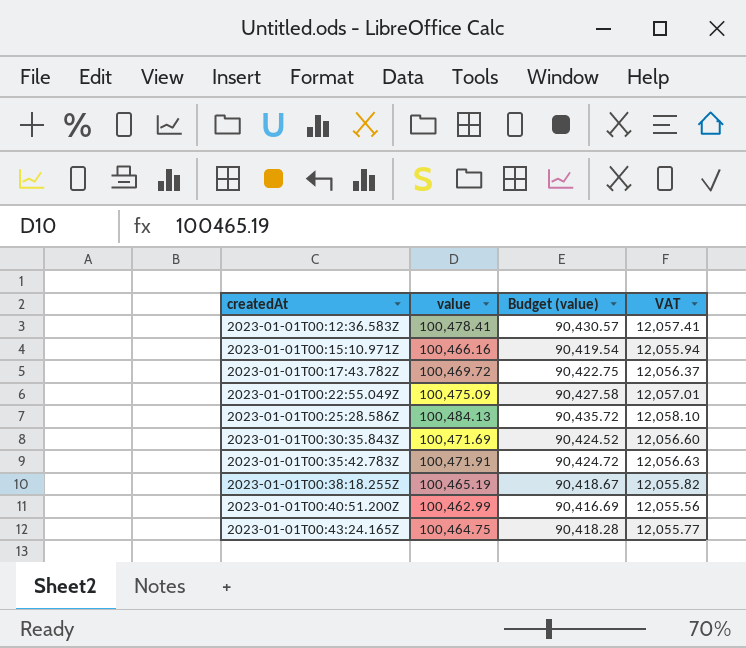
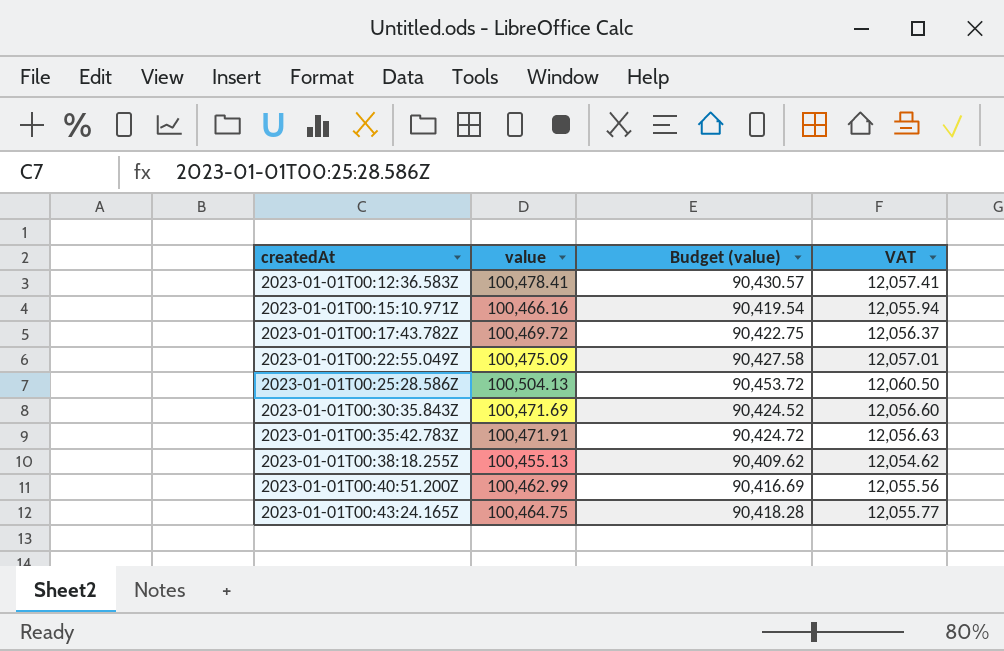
2023-01-01T00:25:28.586Z | value: 100,484.13 -> 100,504.13
2023-01-01T00:25:28.586Z | Budget (value): 90,435.72 -> 90,453.72
2023-01-01T00:25:28.586Z | VAT: 12,058.10 -> 12,060.50
2023-01-01T00:38:18.255Z | value: 100,465.19 -> 100,455.13
2023-01-01T00:38:18.255Z | Budget (value): 90,418.67 -> 90,409.62
2023-01-01T00:38:18.255Z | VAT: 12,055.82 -> 12,054.62

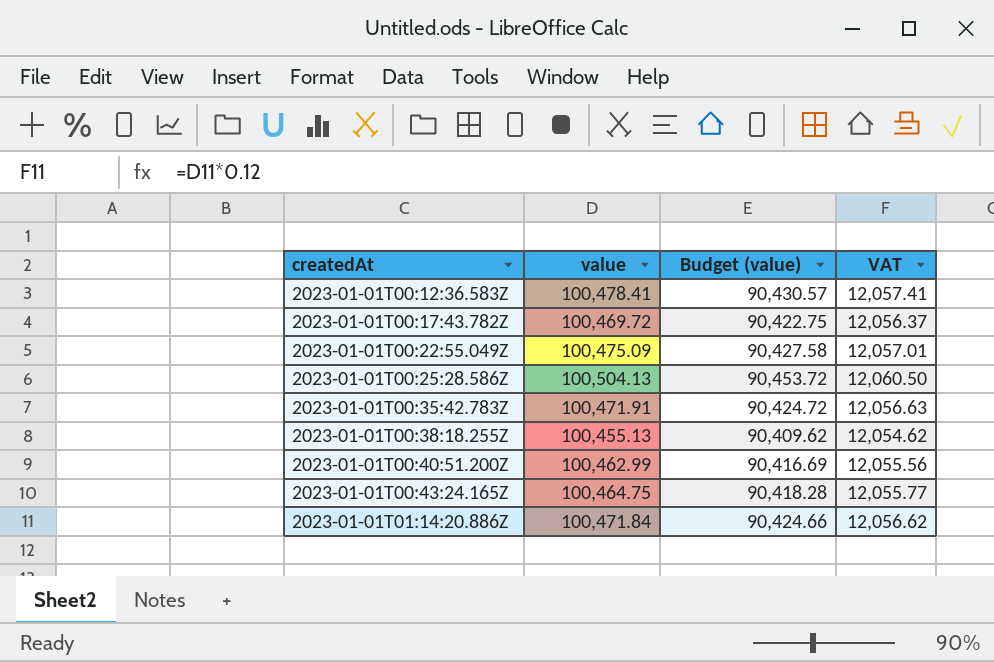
row 2023-01-01T00:15:10.971Z: 100,466.16 | 90,419.54 | 12,055.94 -> none
row 2023-01-01T00:30:35.843Z: 100,471.69 | 90,424.52 | 12,056.60 -> none
row 2023-01-01T01:14:20.886Z: none -> 100,471.84 | 90,424.66 | 12,056.62

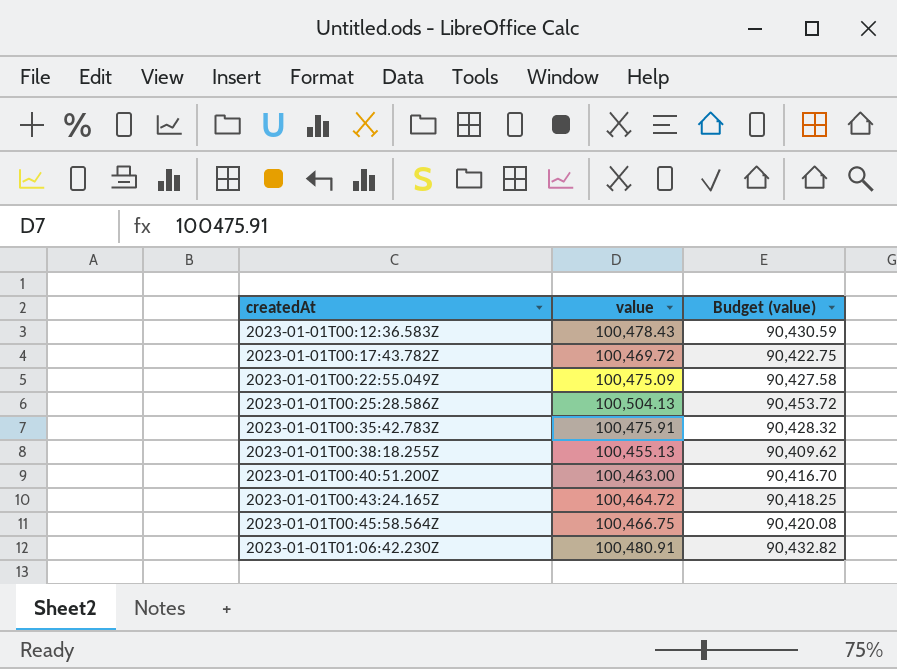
column VAT | formula: [value] * 0.12 -> none
row 2023-01-01T01:14:20.886Z: 100,471.84 | 90,424.66 | 12,056.62 -> none
2023-01-01T00:12:36.583Z | value: 100,478.41 -> 100,478.43
2023-01-01T00:12:36.583Z | Budget (value): 90,430.57 -> 90,430.59
2023-01-01T00:35:42.783Z | value: 100,471.91 -> 100,475.91
2023-01-01T00:35:42.783Z | Budget (value): 90,424.72 -> 90,428.32
2023-01-01T00:40:51.200Z | value: 100,462.99 -> 100,463.00
2023-01-01T00:40:51.200Z | Budget (value): 90,416.69 -> 90,416.70
2023-01-01T00:43:24.165Z | value: 100,464.75 -> 100,464.72
2023-01-01T00:43:24.165Z | Budget (value): 90,418.28 -> 90,418.25
row 2023-01-01T00:45:58.564Z: none -> 100,466.75 | 90,420.08
row 2023-01-01T01:06:42.230Z: none -> 100,480.91 | 90,432.82

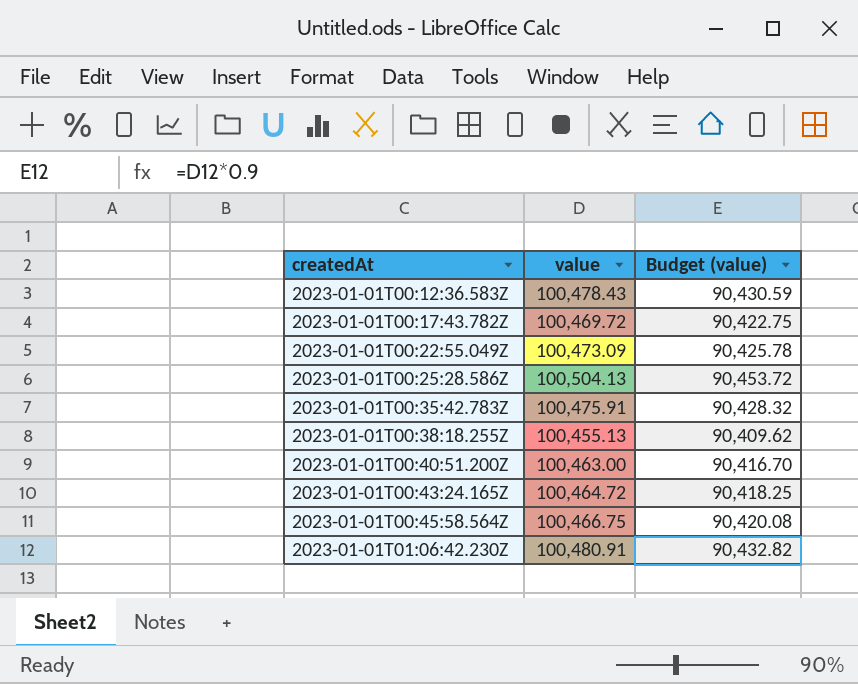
2023-01-01T00:22:55.049Z | value: 100,475.09 -> 100,473.09
2023-01-01T00:22:55.049Z | Budget (value): 90,427.58 -> 90,425.78

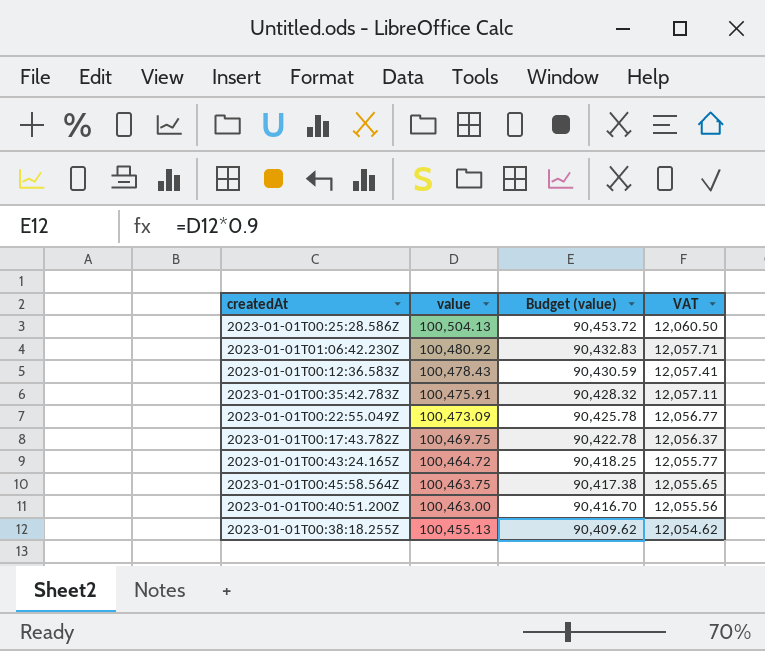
row order: createdAt ascending -> value descending
column VAT | formula: none -> [value] * 0.12
2023-01-01T01:06:42.230Z | value: 100,480.91 -> 100,480.92
2023-01-01T01:06:42.230Z | Budget (value): 90,432.82 -> 90,432.83
2023-01-01T00:17:43.782Z | value: 100,469.72 -> 100,469.75
2023-01-01T00:17:43.782Z | Budget (value): 90,422.75 -> 90,422.78
2023-01-01T00:45:58.564Z | value: 100,466.75 -> 100,463.75
2023-01-01T00:45:58.564Z | Budget (value): 90,420.08 -> 90,417.38

